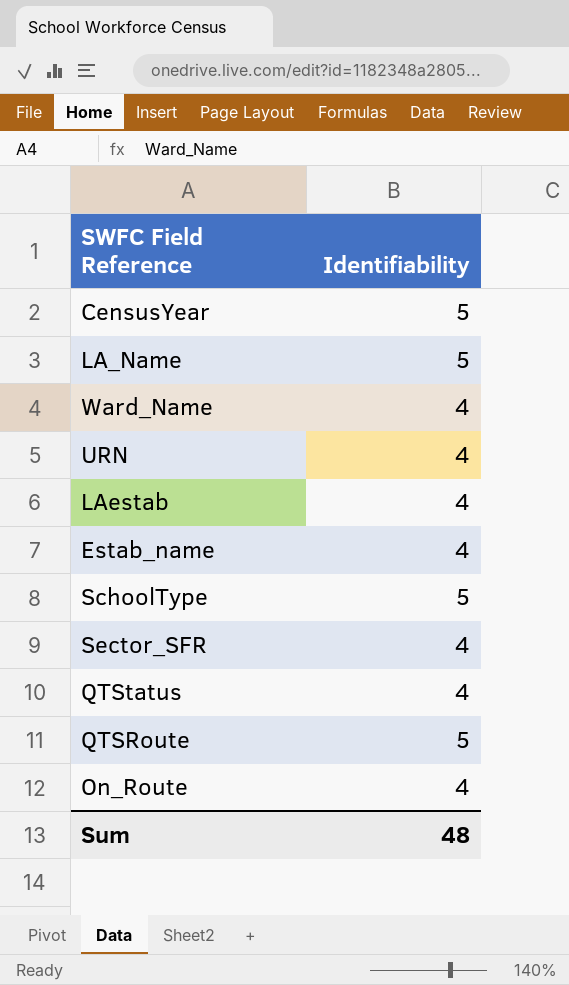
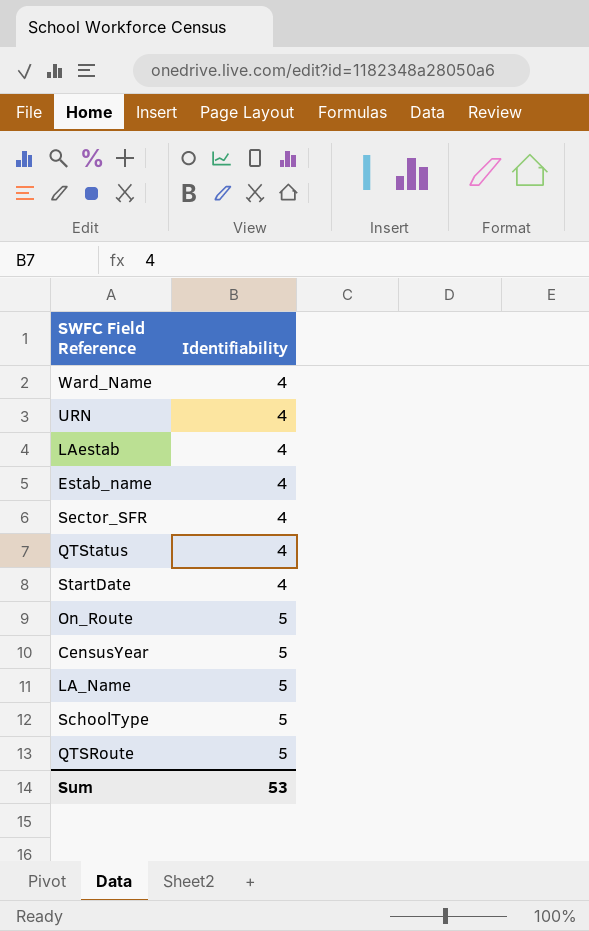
row order: none -> Identifiability ascending
row StartDate: none -> 4
On_Route | Identifiability: 4 -> 5
Sum | Identifiability: 48 -> 53

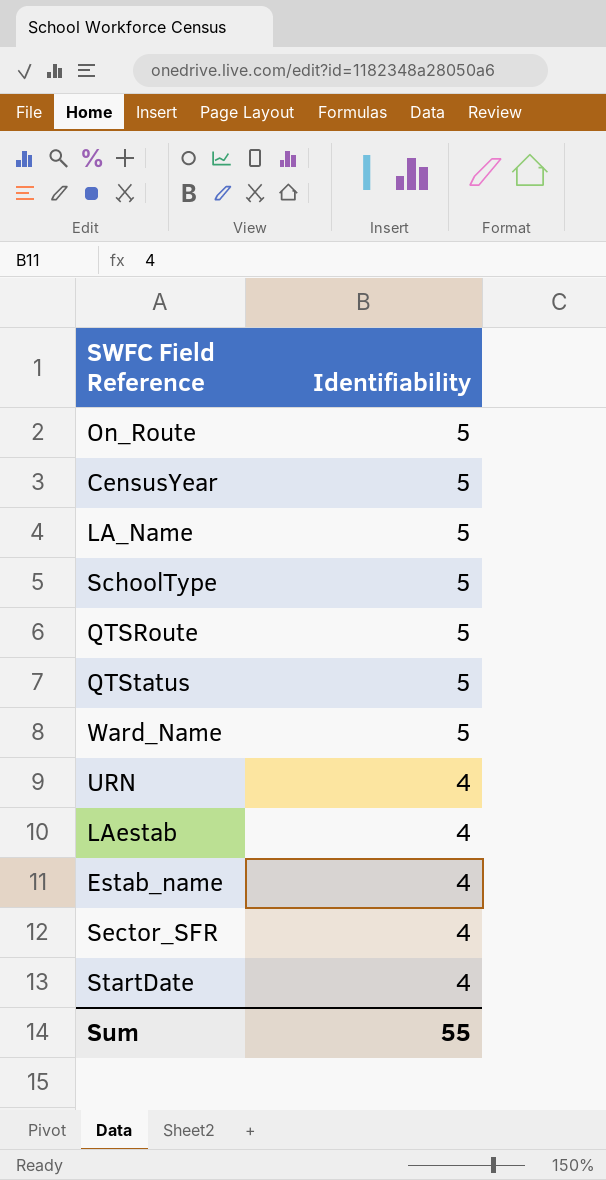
row order: Identifiability ascending -> Identifiability descending
QTStatus | Identifiability: 4 -> 5
Ward_Name | Identifiability: 4 -> 5
Sum | Identifiability: 53 -> 55

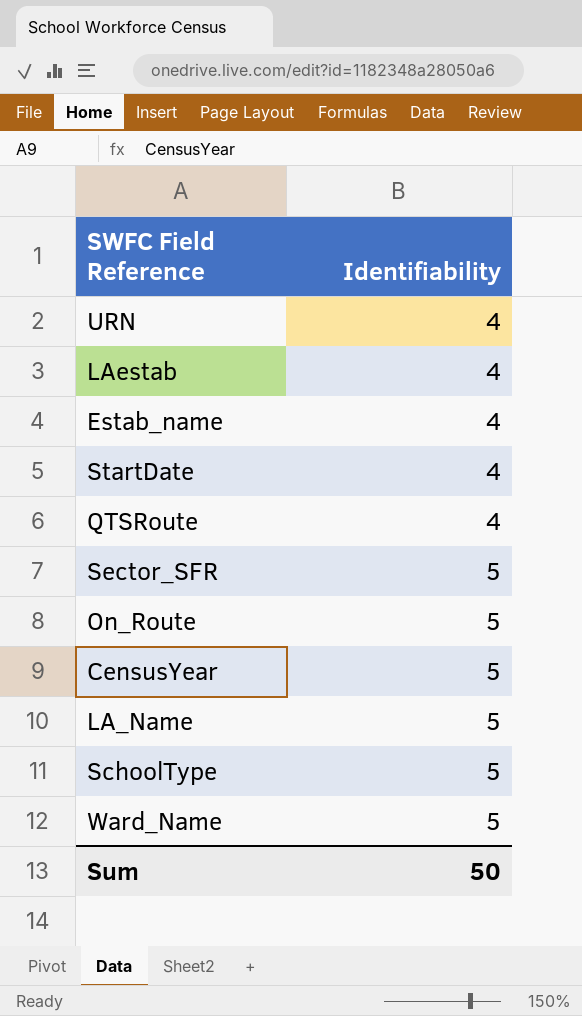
row order: Identifiability descending -> Identifiability ascending
row QTStatus: 5 -> none
QTSRoute | Identifiability: 5 -> 4
Sector_SFR | Identifiability: 4 -> 5
Sum | Identifiability: 55 -> 50

